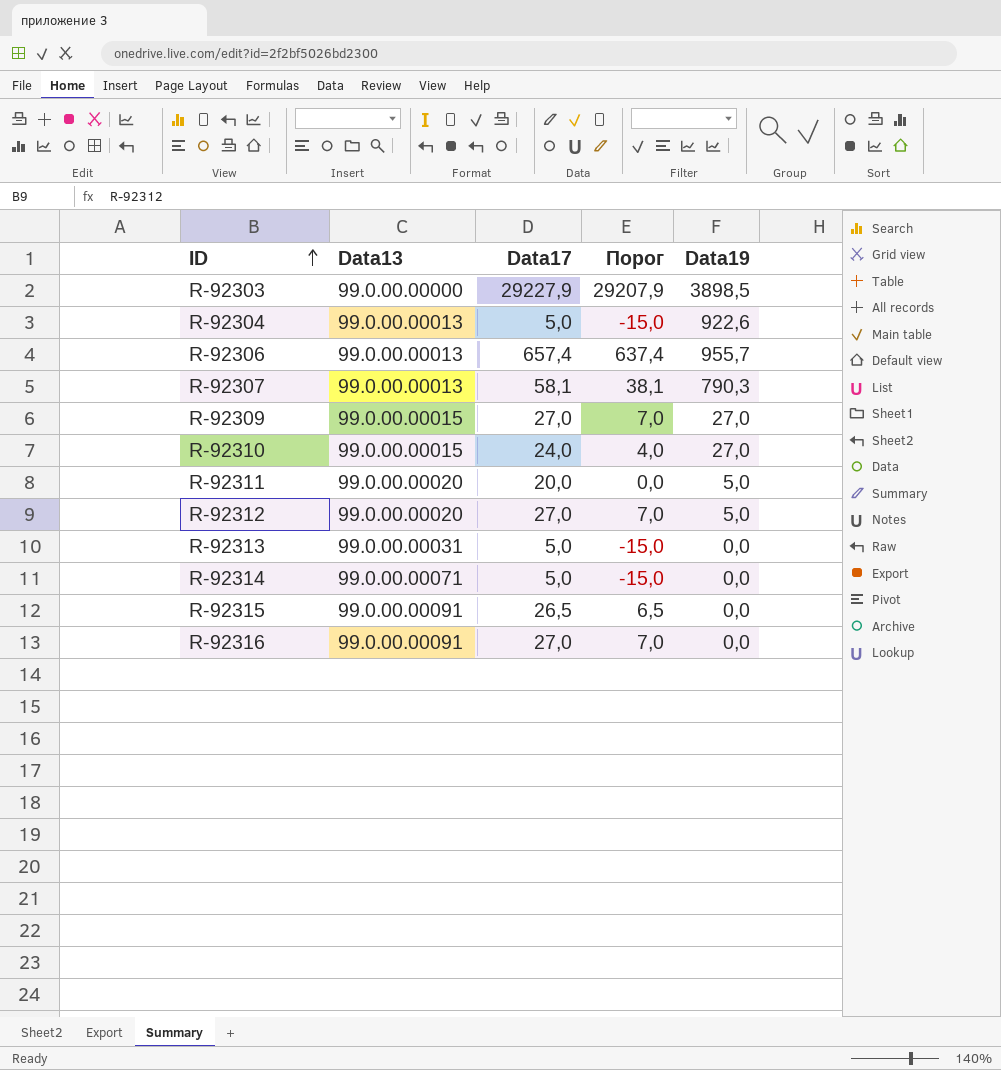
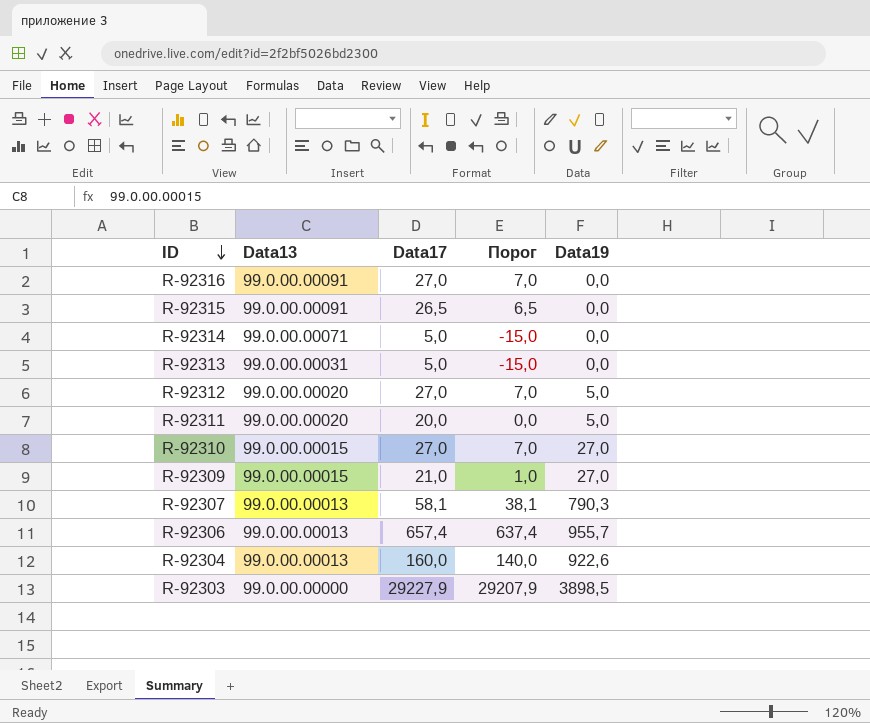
row order: ID ascending -> ID descending
R-92310 | Data17: 24,0 -> 27,0
R-92310 | Порог: 4,0 -> 7,0
R-92309 | Data17: 27,0 -> 21,0
R-92309 | Порог: 7,0 -> 1,0
R-92304 | Data17: 5,0 -> 160,0
R-92304 | Порог: -15,0 -> 140,0

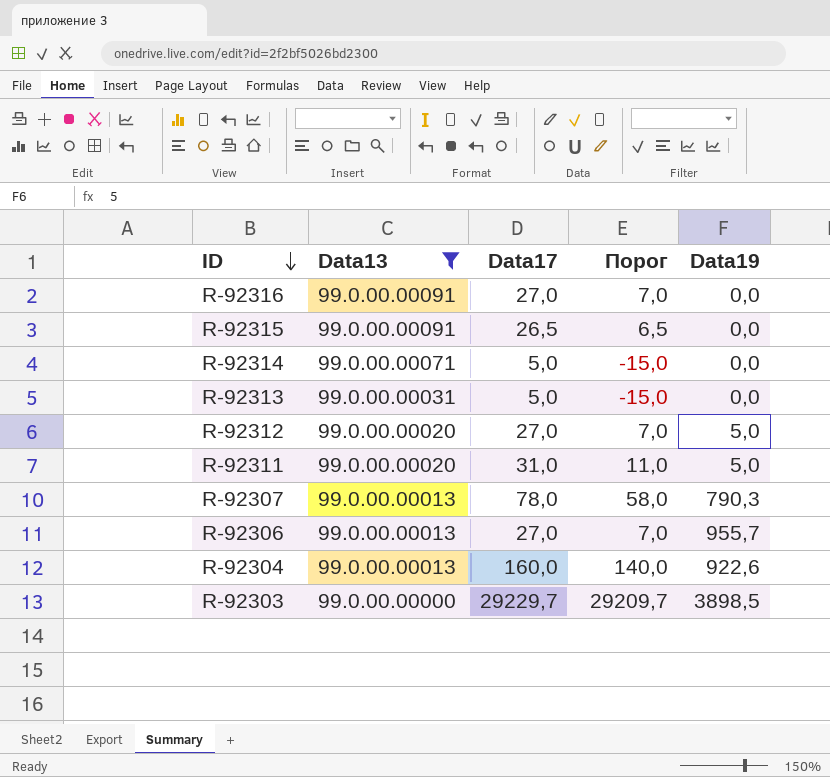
filter: none -> Data13 != 99.0.00.00015
R-92311 | Data17: 20,0 -> 31,0
R-92311 | Порог: 0,0 -> 11,0
R-92307 | Data17: 58,1 -> 78,0
R-92307 | Порог: 38,1 -> 58,0
R-92306 | Data17: 657,4 -> 27,0
R-92306 | Порог: 637,4 -> 7,0
R-92303 | Data17: 29227,9 -> 29229,7
R-92303 | Порог: 29207,9 -> 29209,7

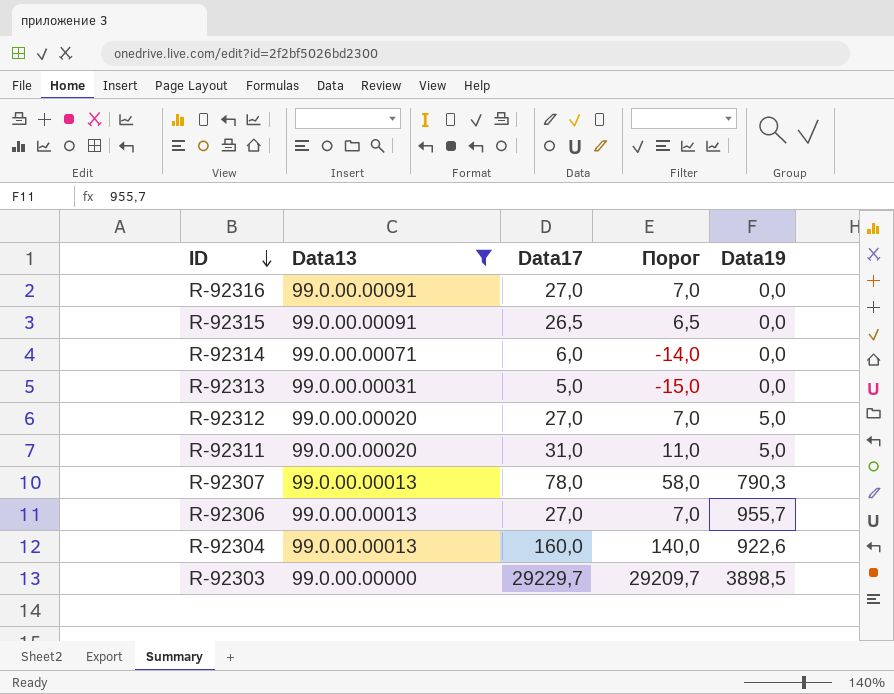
R-92314 | Data17: 5,0 -> 6,0
R-92314 | Порог: -15,0 -> -14,0

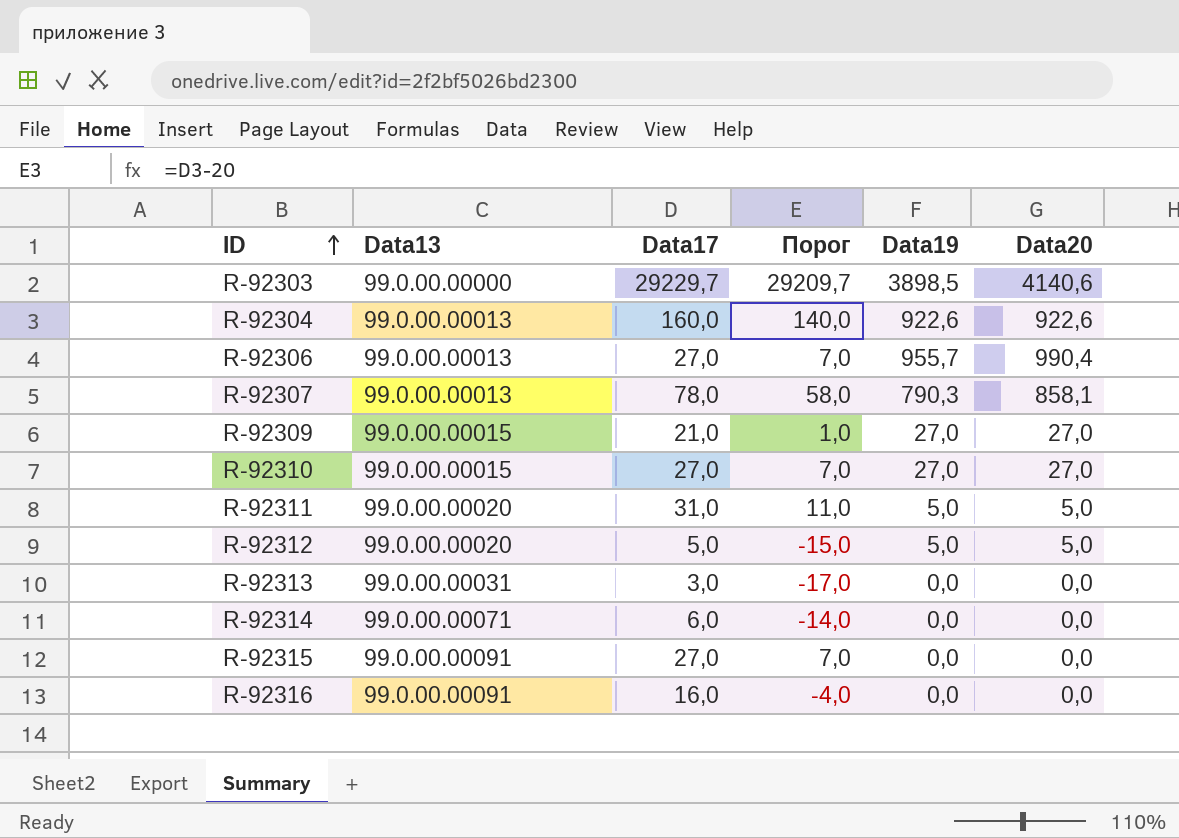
filter: Data13 != 99.0.00.00015 -> none
row order: ID descending -> ID ascending
column Data20 | position: none -> 6
R-92312 | Data17: 27,0 -> 5,0
R-92312 | Порог: 7,0 -> -15,0
R-92313 | Data17: 5,0 -> 3,0
R-92313 | Порог: -15,0 -> -17,0
R-92315 | Data17: 26,5 -> 27,0
R-92315 | Порог: 6,5 -> 7,0
R-92316 | Data17: 27,0 -> 16,0
R-92316 | Порог: 7,0 -> -4,0

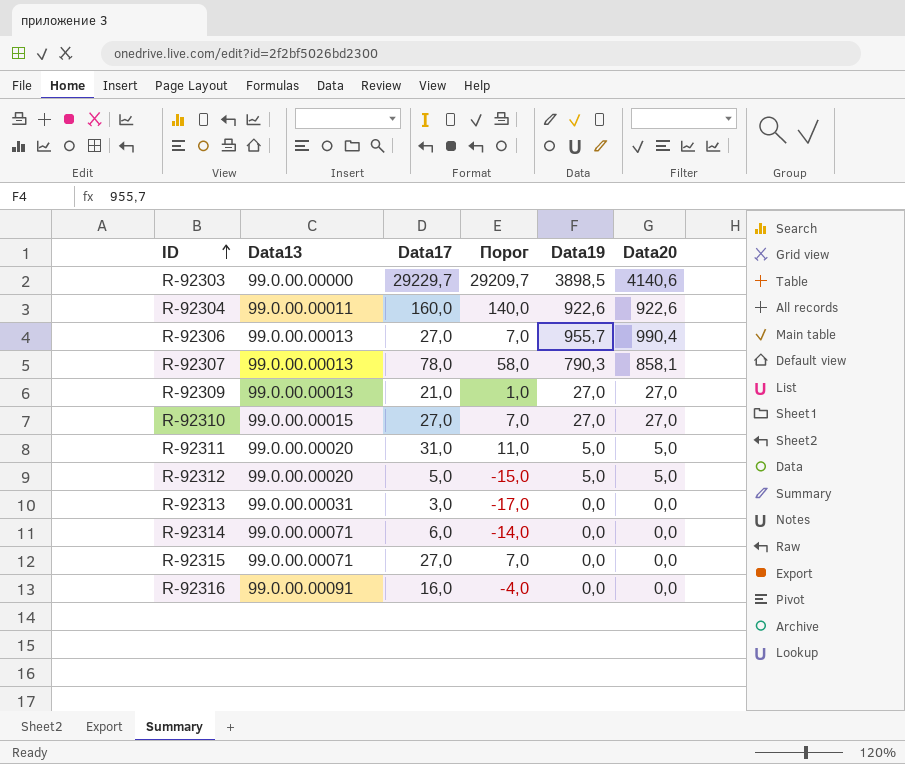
R-92304 | Data13: 99.0.00.00013 -> 99.0.00.00011
R-92309 | Data13: 99.0.00.00015 -> 99.0.00.00013
R-92315 | Data13: 99.0.00.00091 -> 99.0.00.00071

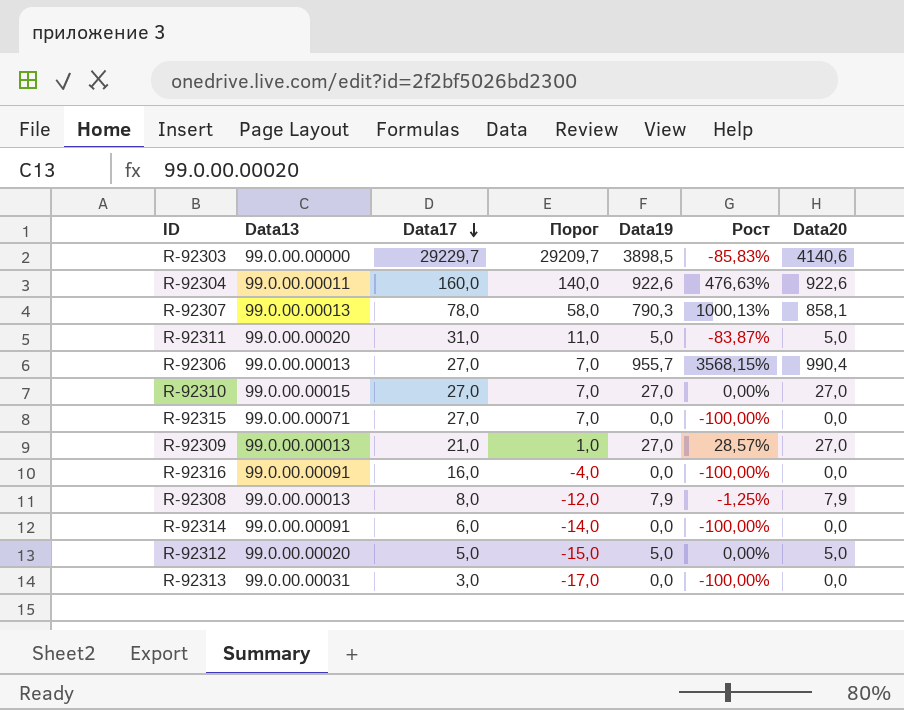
row order: ID ascending -> Data17 descending
column Рост | formula: none -> ([Data20] - [Data17]) / [Data17]
row R-92308: none -> 99.0.00.00013 | 8,0 | -12,0 | 7,9 | -1,25% | 7,9
R-92314 | Data13: 99.0.00.00071 -> 99.0.00.00091

